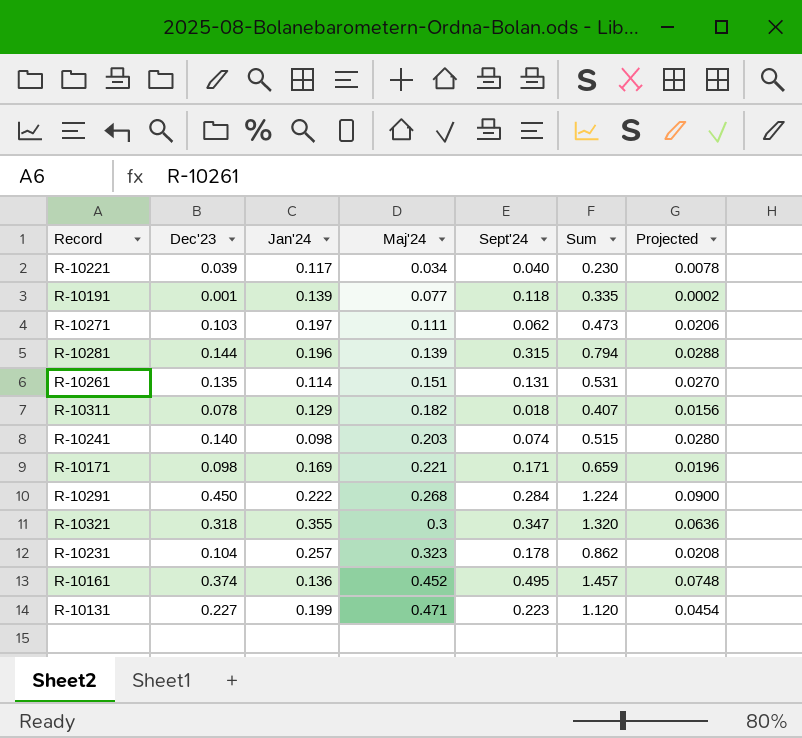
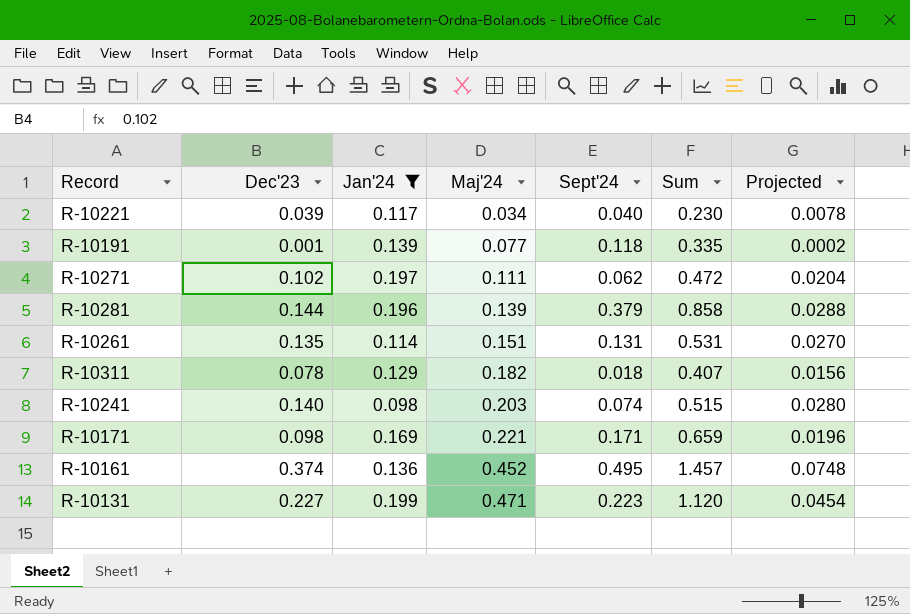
filter: none -> Jan'24 <= 0.199
R-10271 | Dec'23: 0.103 -> 0.102
R-10271 | Sum: 0.473 -> 0.472
R-10271 | Projected: 0.0206 -> 0.0204
R-10281 | Sept'24: 0.315 -> 0.379
R-10281 | Sum: 0.794 -> 0.858

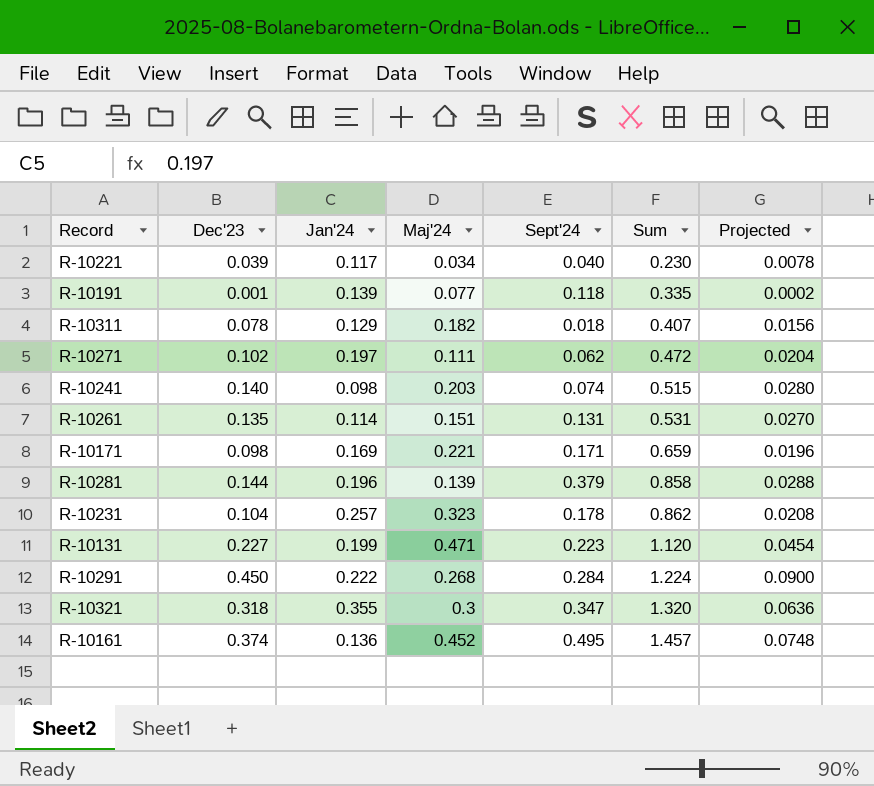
filter: Jan'24 <= 0.199 -> none
row order: Maj'24 ascending -> Sum ascending

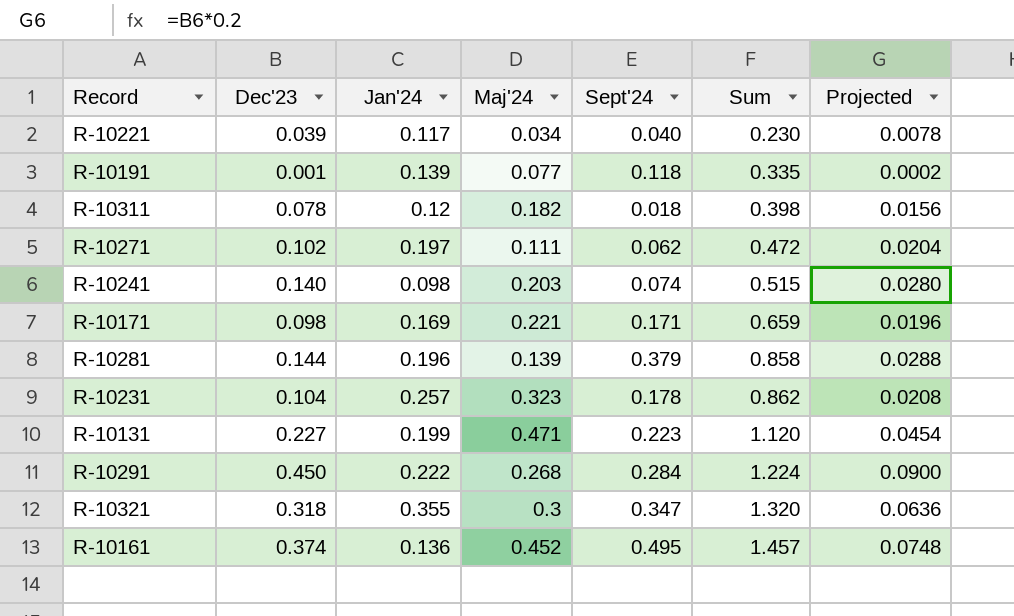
row R-10261: 0.135 | 0.114 | 0.151 | 0.131 | 0.531 | 0.0270 -> none
R-10311 | Jan'24: 0.129 -> 0.12
R-10311 | Sum: 0.407 -> 0.398

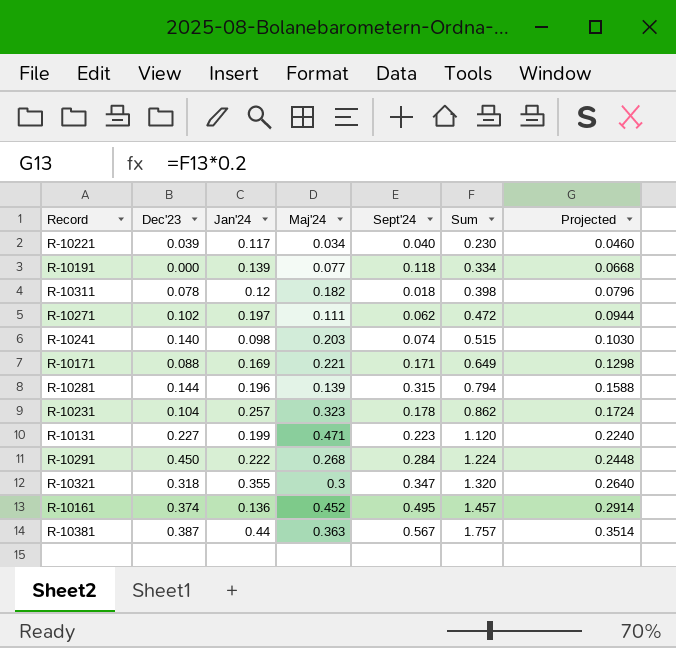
column Projected | formula: [Dec'23] * 0.2 -> [Sum] * 0.2
R-10191 | Dec'23: 0.001 -> 0.000
R-10191 | Sum: 0.335 -> 0.334
R-10171 | Dec'23: 0.098 -> 0.088
R-10171 | Sum: 0.659 -> 0.649
R-10281 | Sept'24: 0.379 -> 0.315
R-10281 | Sum: 0.858 -> 0.794
row R-10381: none -> 0.387 | 0.44 | 0.363 | 0.567 | 1.757 | 0.3514

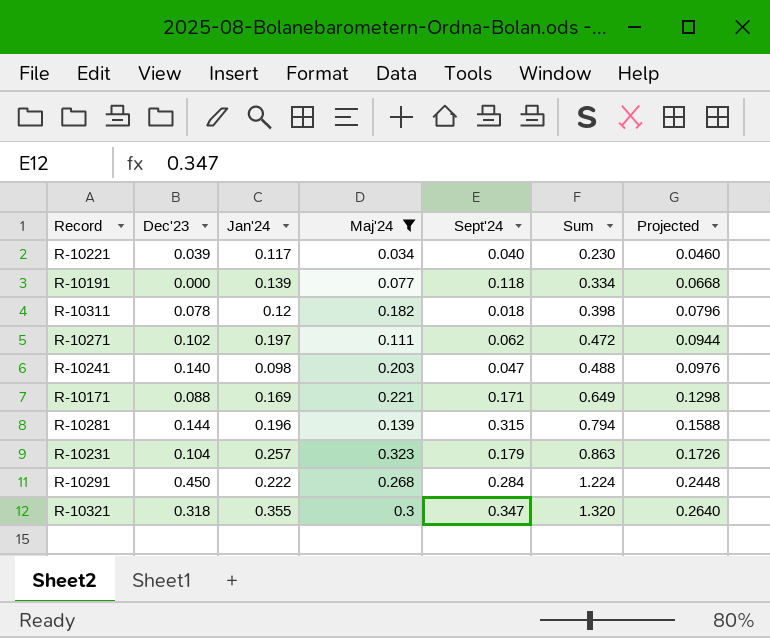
filter: none -> Maj'24 <= 0.323
R-10241 | Sept'24: 0.074 -> 0.047
R-10241 | Sum: 0.515 -> 0.488
R-10241 | Projected: 0.1030 -> 0.0976
R-10231 | Sept'24: 0.178 -> 0.179
R-10231 | Sum: 0.862 -> 0.863
R-10231 | Projected: 0.1724 -> 0.1726

